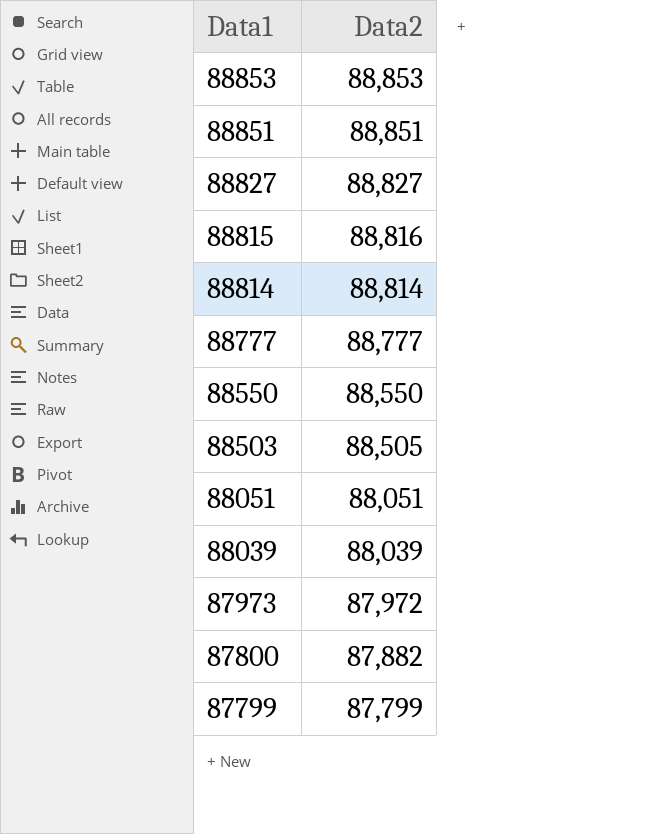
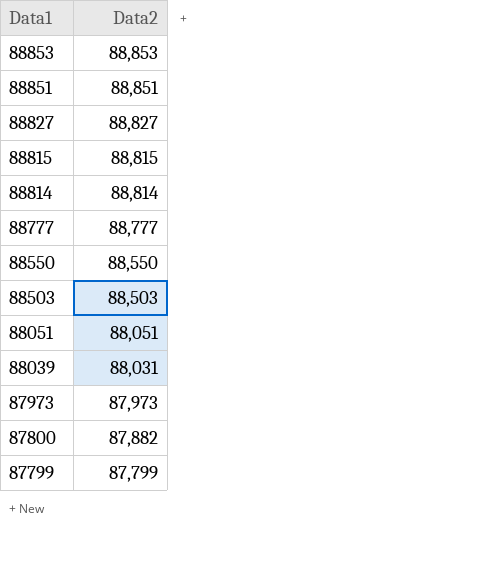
88815 | Data2: 88,816 -> 88,815
88503 | Data2: 88,505 -> 88,503
88039 | Data2: 88,039 -> 88,031
87973 | Data2: 87,972 -> 87,973

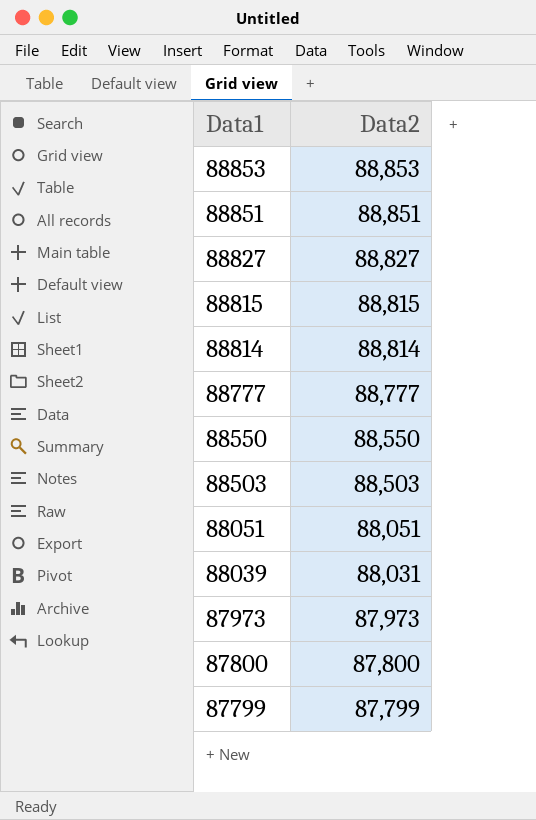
87800 | Data2: 87,882 -> 87,800

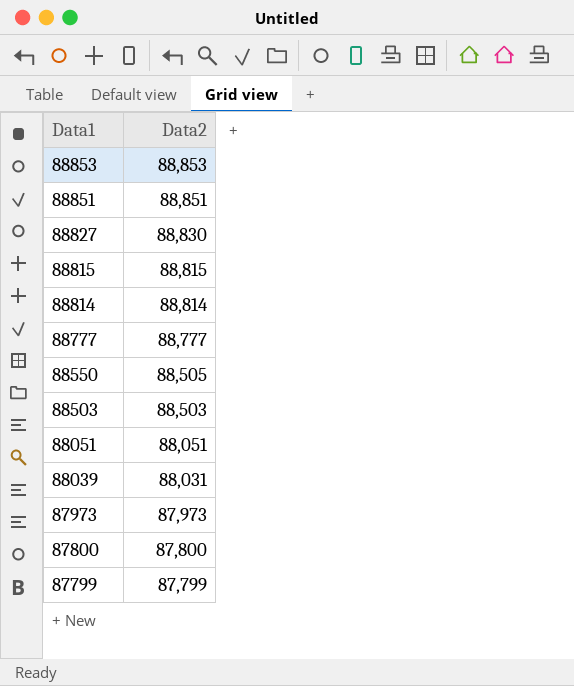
88827 | Data2: 88,827 -> 88,830
88550 | Data2: 88,550 -> 88,505

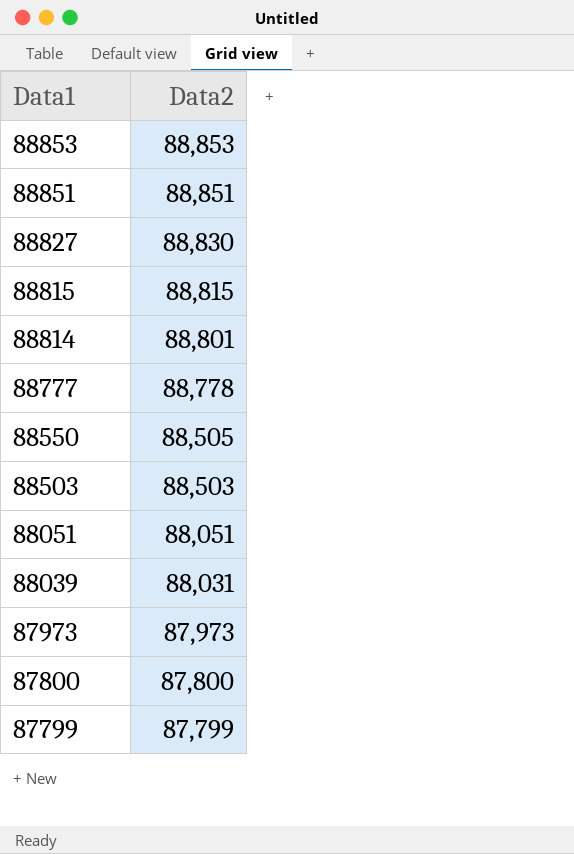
88814 | Data2: 88,814 -> 88,801
88777 | Data2: 88,777 -> 88,778

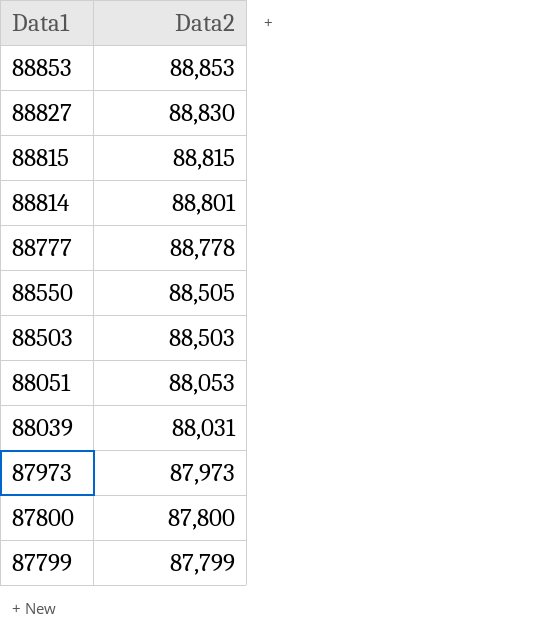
row 88851: 88,851 -> none
88051 | Data2: 88,051 -> 88,053

